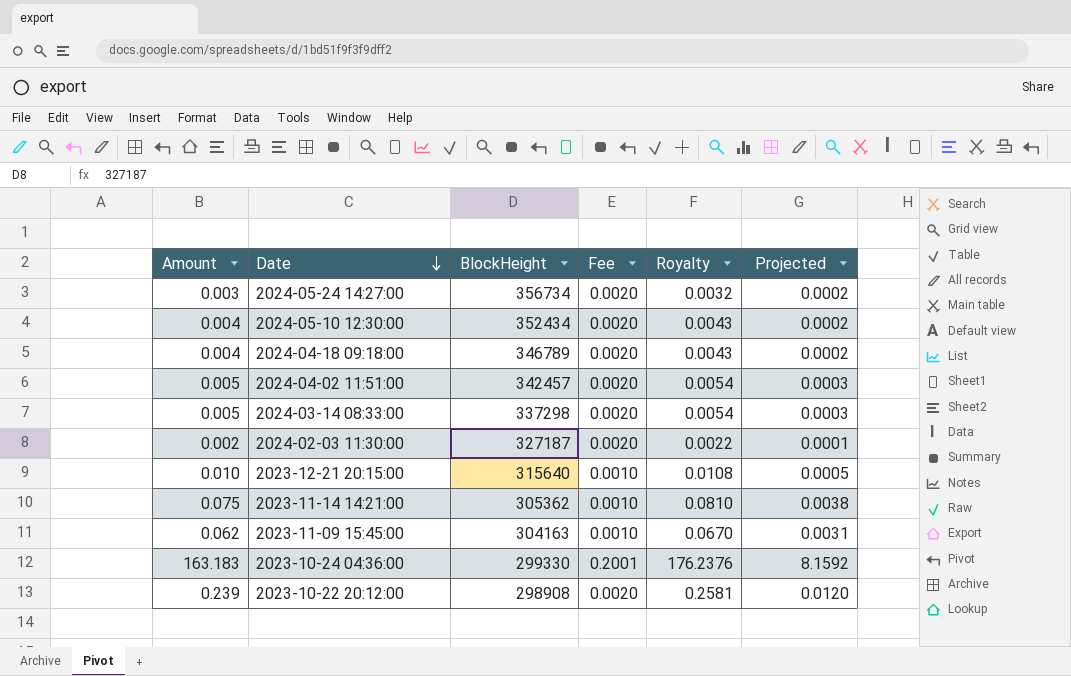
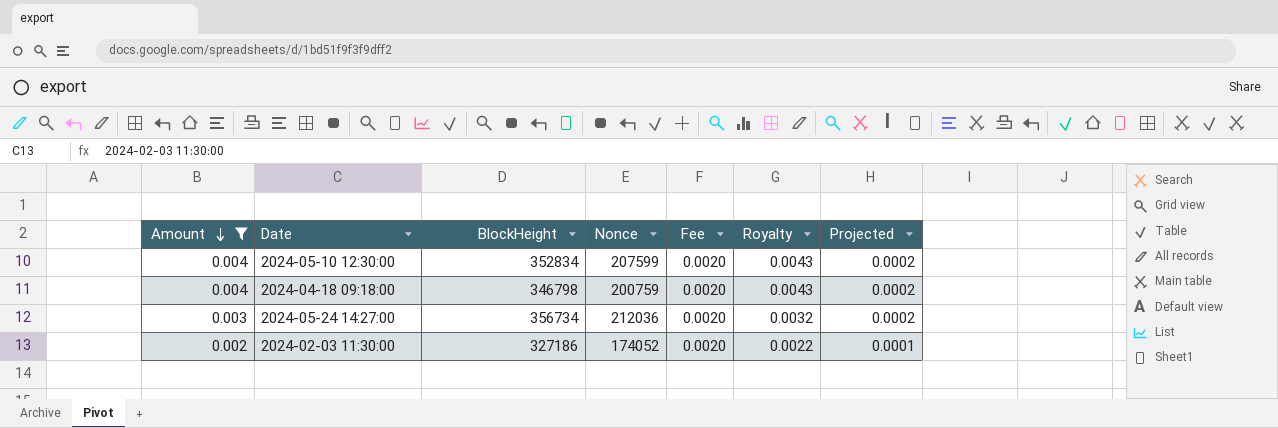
filter: none -> Amount <= 0.004
row order: Date descending -> Amount descending
column Nonce | position: none -> 4
2024-05-10 12:30:00 | BlockHeight: 352434 -> 352834
2024-04-18 09:18:00 | BlockHeight: 346789 -> 346798
2024-02-03 11:30:00 | BlockHeight: 327187 -> 327186

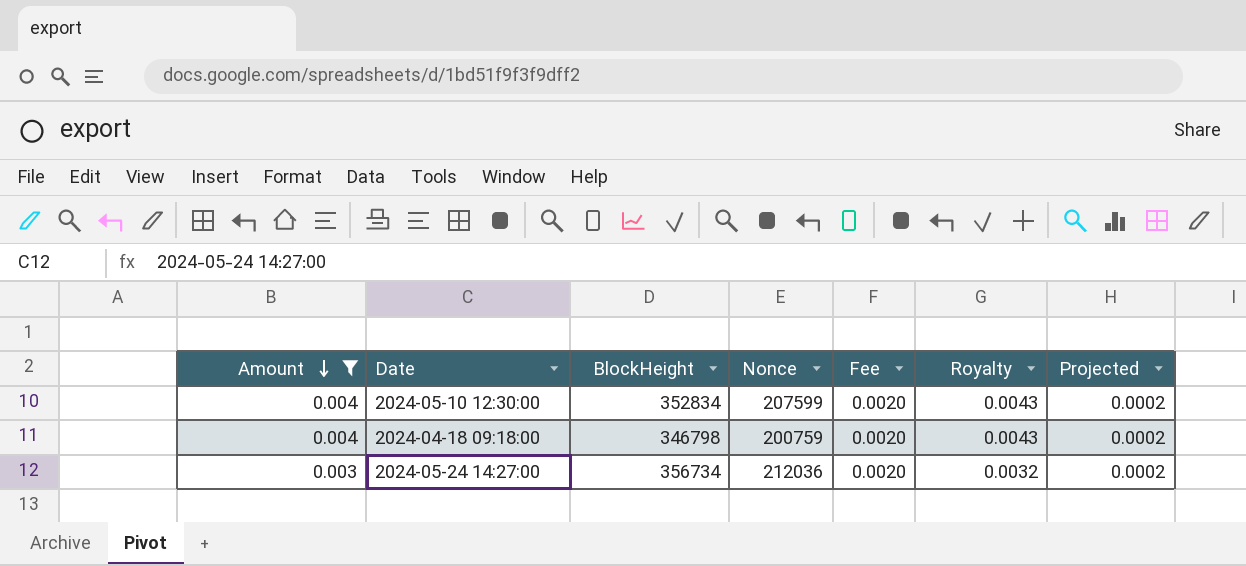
row 2024-02-03 11:30:00: 0.002 | 327186 | 174052 | 0.0020 | 0.0022 | 0.0001 -> none

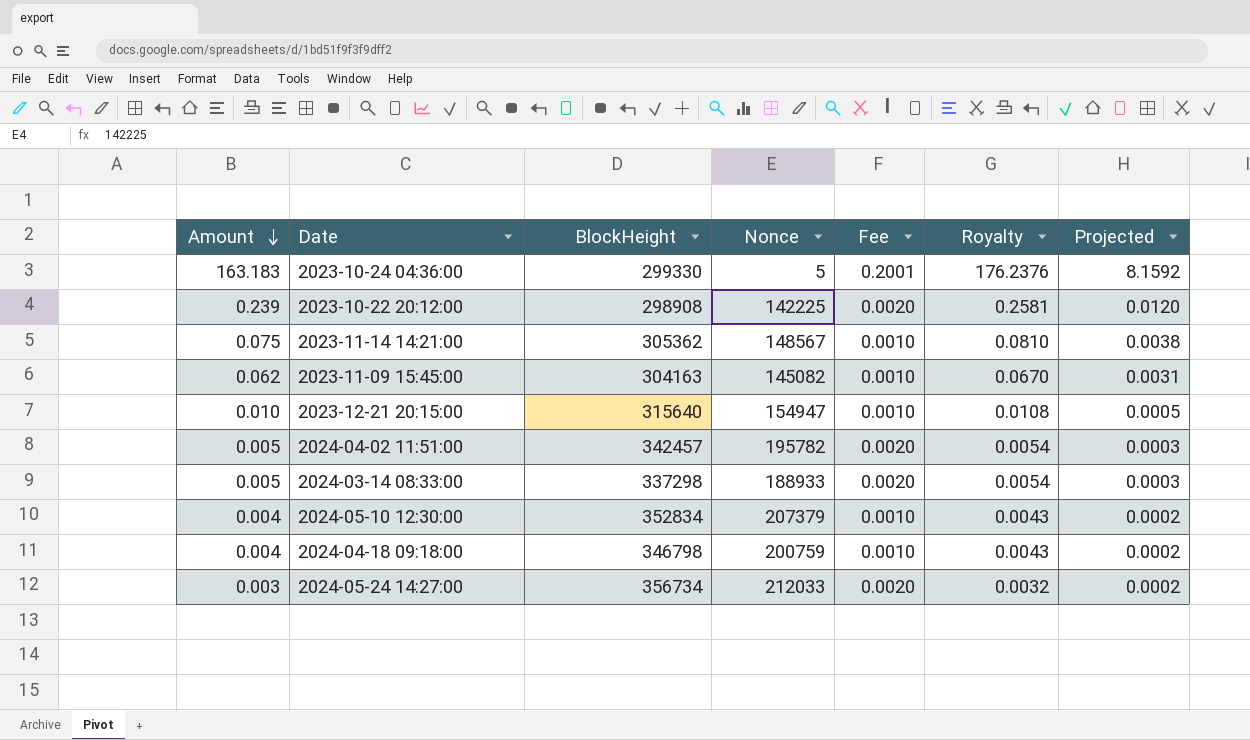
filter: Amount <= 0.004 -> none
2024-05-10 12:30:00 | Nonce: 207599 -> 207379
2024-05-10 12:30:00 | Fee: 0.0020 -> 0.0010
2024-04-18 09:18:00 | Fee: 0.0020 -> 0.0010
2024-05-24 14:27:00 | Nonce: 212036 -> 212033

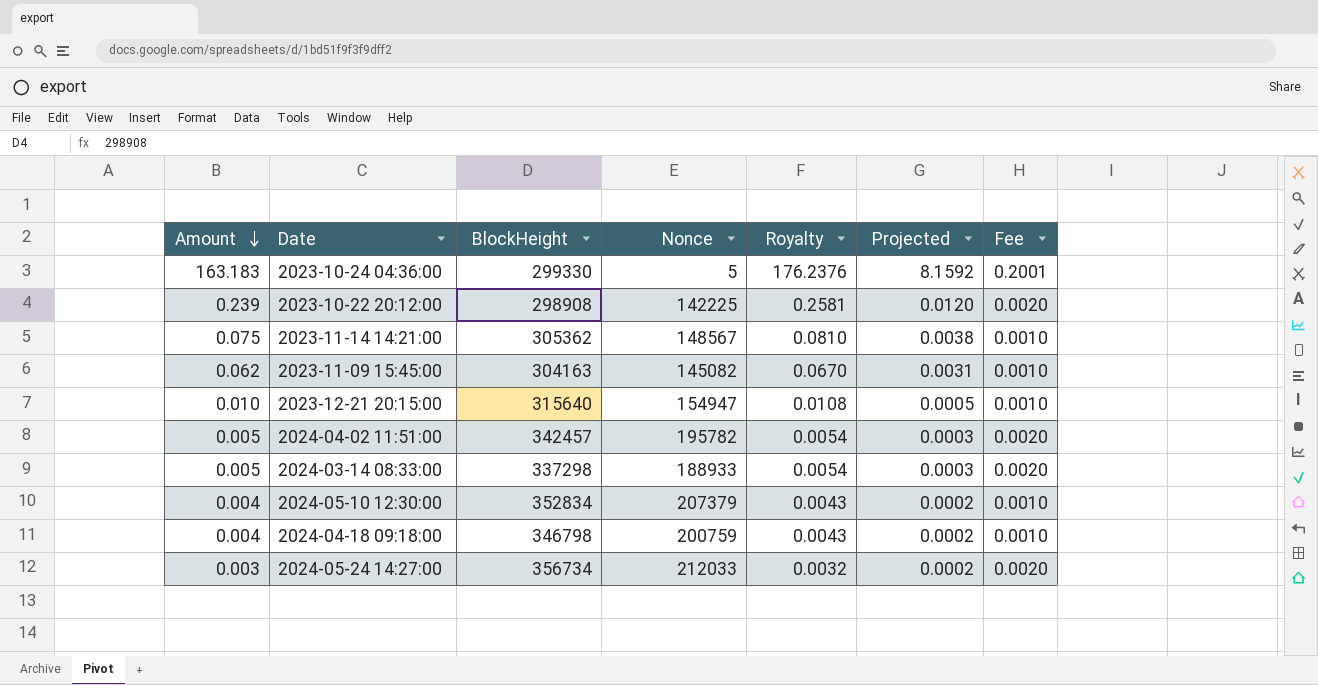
column Fee | position: 5 -> 7

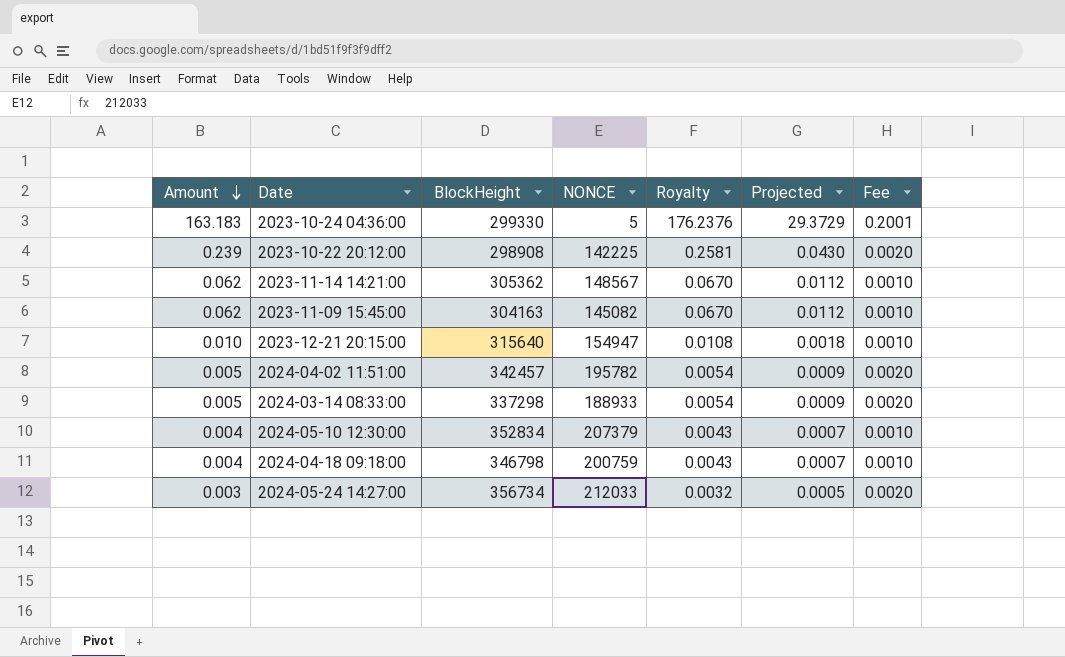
column name: Nonce -> NONCE
column Projected | formula: [Amount] * 0.05 -> [Amount] * 0.18
2023-11-14 14:21:00 | Amount: 0.075 -> 0.062
2023-11-14 14:21:00 | Royalty: 0.0810 -> 0.0670

